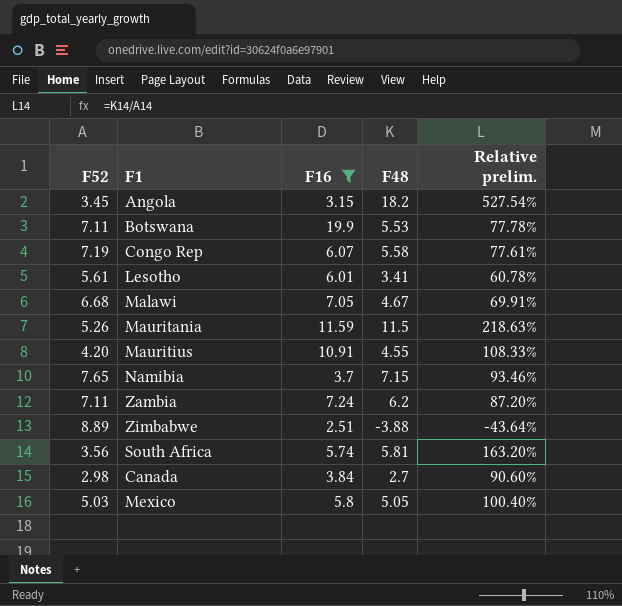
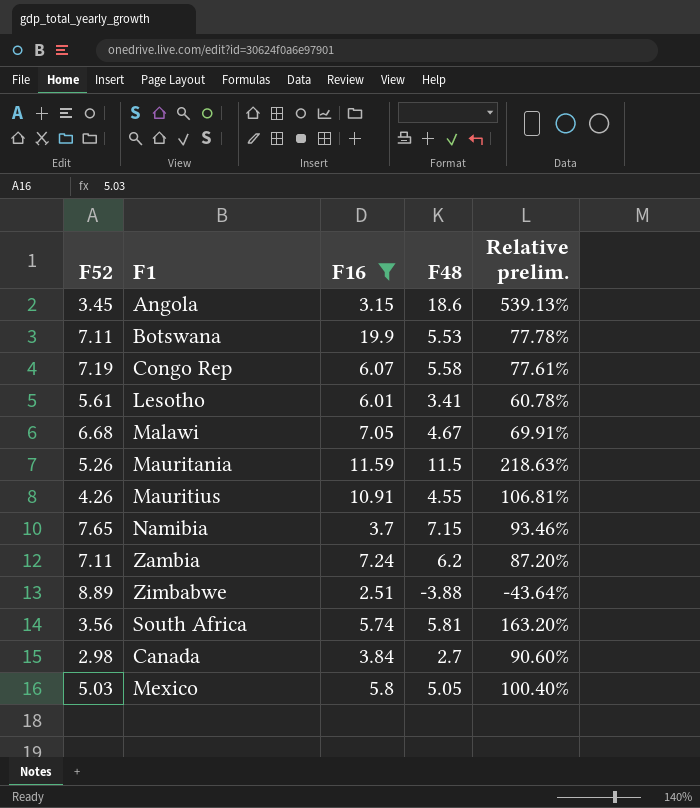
Angola | F48: 18.2 -> 18.6
Angola | Relative prelim.: 527.54% -> 539.13%
Mauritius | F52: 4.20 -> 4.26
Mauritius | Relative prelim.: 108.33% -> 106.81%

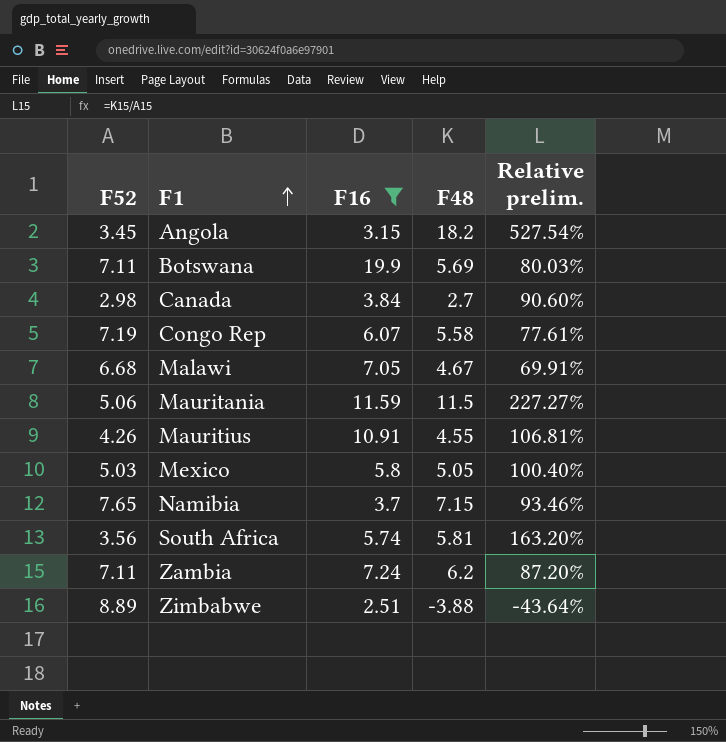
row order: none -> F1 ascending
row Lesotho: 5.61 | 6.01 | 3.41 | 60.78% -> none
Angola | F48: 18.6 -> 18.2
Angola | Relative prelim.: 539.13% -> 527.54%
Botswana | F48: 5.53 -> 5.69
Botswana | Relative prelim.: 77.78% -> 80.03%
Mauritania | F52: 5.26 -> 5.06
Mauritania | Relative prelim.: 218.63% -> 227.27%

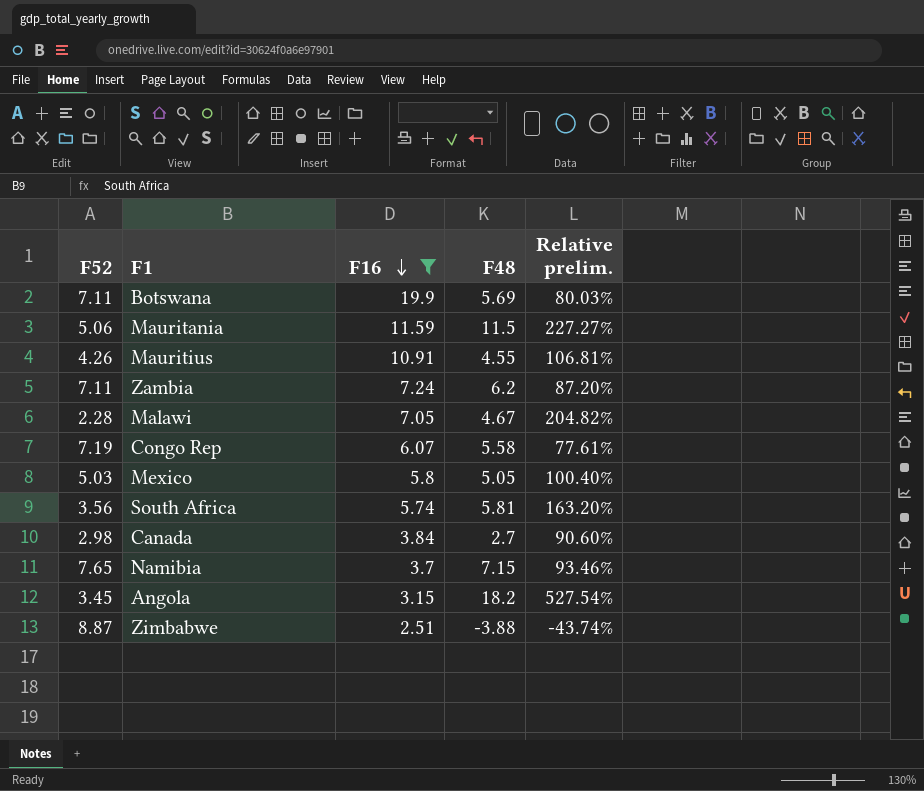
row order: F1 ascending -> F16 descending
Malawi | F52: 6.68 -> 2.28
Malawi | Relative prelim.: 69.91% -> 204.82%
Zimbabwe | F52: 8.89 -> 8.87
Zimbabwe | Relative prelim.: -43.64% -> -43.74%

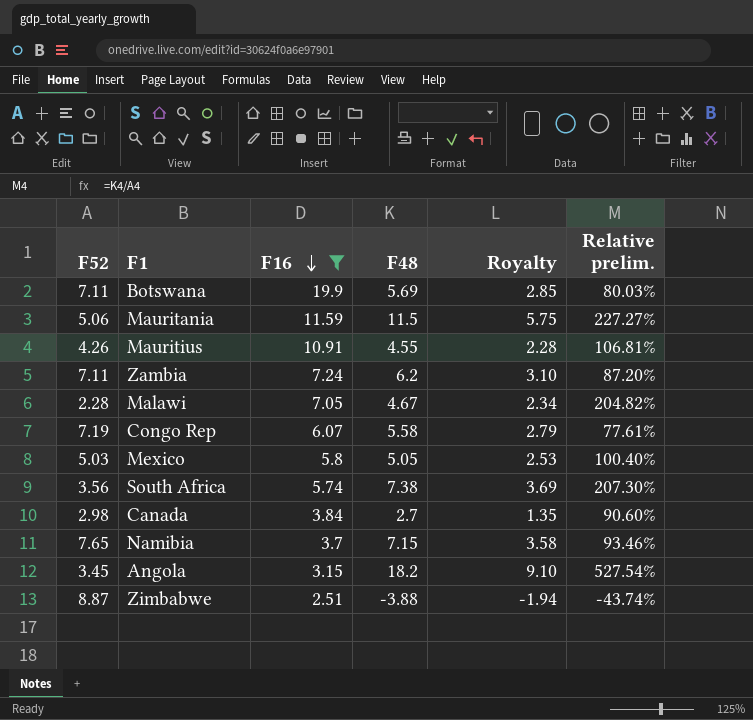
column Royalty | formula: none -> [F48] * 0.5
South Africa | F48: 5.81 -> 7.38
South Africa | Relative prelim.: 163.20% -> 207.30%

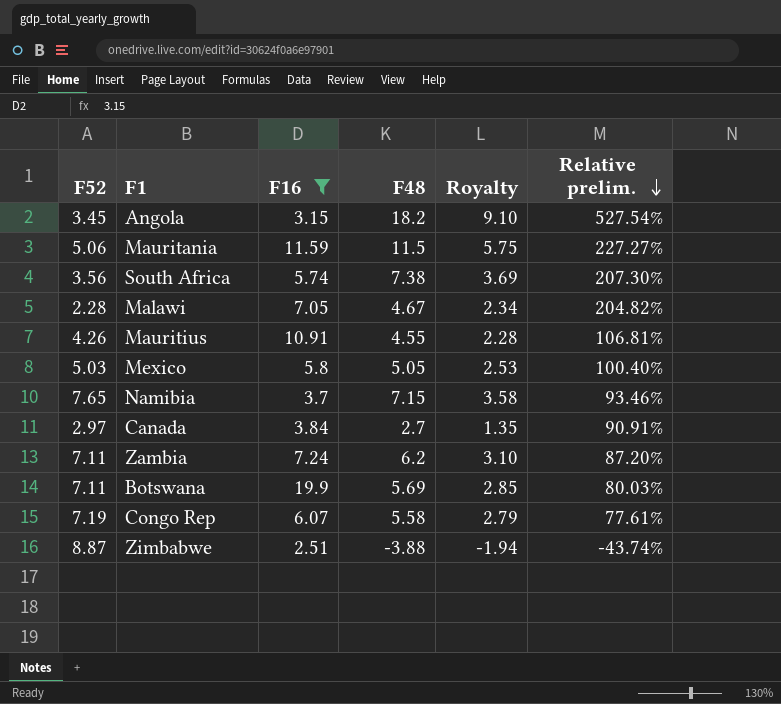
row order: F16 descending -> Relative prelim. descending
Canada | F52: 2.98 -> 2.97
Canada | Relative prelim.: 90.60% -> 90.91%

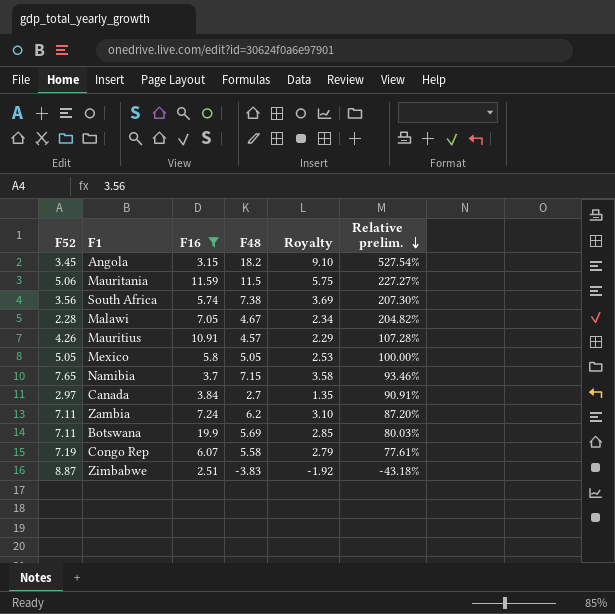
Mauritius | F48: 4.55 -> 4.57
Mauritius | Royalty: 2.28 -> 2.29
Mauritius | Relative prelim.: 106.81% -> 107.28%
Mexico | F52: 5.03 -> 5.05
Mexico | Relative prelim.: 100.40% -> 100.00%
Zimbabwe | F48: -3.88 -> -3.83
Zimbabwe | Royalty: -1.94 -> -1.92
Zimbabwe | Relative prelim.: -43.74% -> -43.18%

